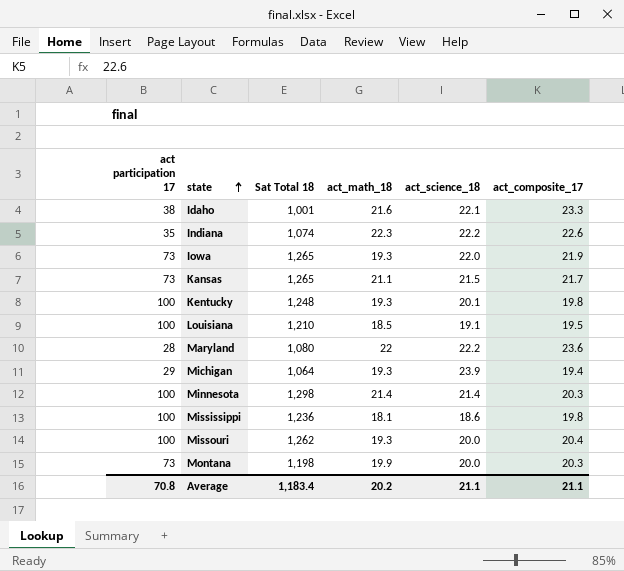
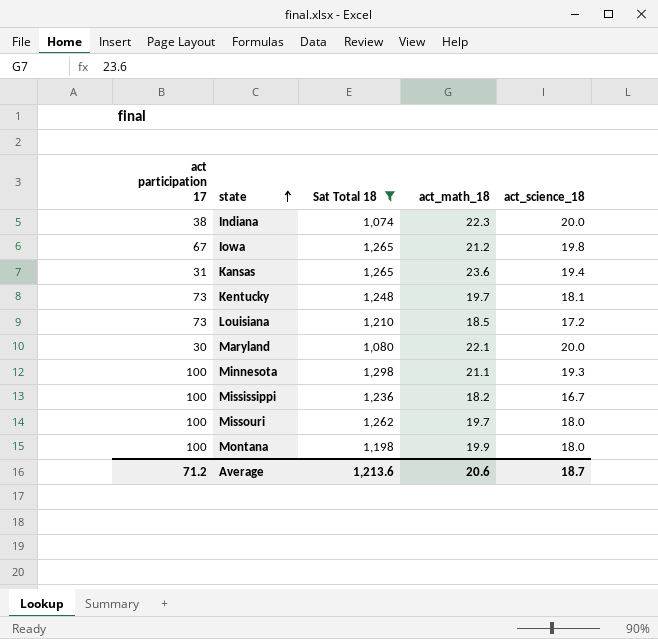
filter: none -> Sat Total 18 >= 1,074
column act_composite_17 | position: 6 -> none
Indiana | act participation 17: 35 -> 38
Indiana | act_science_18: 22.2 -> 20.0
Iowa | act participation 17: 73 -> 67
Iowa | act_math_18: 19.3 -> 21.2
Iowa | act_science_18: 22.0 -> 19.8
Kansas | act participation 17: 73 -> 31
Kansas | act_math_18: 21.1 -> 23.6
Kansas | act_science_18: 21.5 -> 19.4
Kentucky | act participation 17: 100 -> 73
Kentucky | act_math_18: 19.3 -> 19.7
Kentucky | act_science_18: 20.1 -> 18.1
Louisiana | act participation 17: 100 -> 73
Louisiana | act_science_18: 19.1 -> 17.2
Maryland | act participation 17: 28 -> 30
Maryland | act_math_18: 22 -> 22.1
Maryland | act_science_18: 22.2 -> 20.0
Minnesota | act_math_18: 21.4 -> 21.1
Minnesota | act_science_18: 21.4 -> 19.3
Mississippi | act_math_18: 18.1 -> 18.2
Mississippi | act_science_18: 18.6 -> 16.7
Missouri | act_math_18: 19.3 -> 19.7
Missouri | act_science_18: 20.0 -> 18.0
Montana | act participation 17: 73 -> 100
Montana | act_science_18: 20.0 -> 18.0
Average | act participation 17: 70.8 -> 71.2
Average | Sat Total 18: 1,183.4 -> 1,213.6
Average | act_math_18: 20.2 -> 20.6
Average | act_science_18: 21.1 -> 18.7

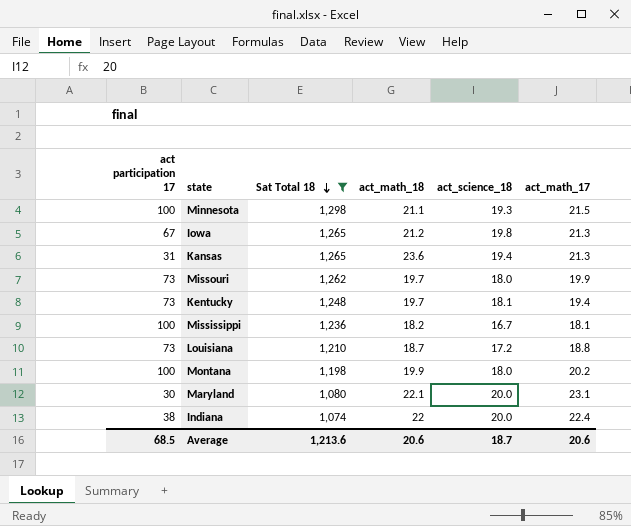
row order: state ascending -> Sat Total 18 descending
column act_math_17 | position: none -> 6
Missouri | act participation 17: 100 -> 73
Louisiana | act_math_18: 18.5 -> 18.7
Indiana | act_math_18: 22.3 -> 22
Average | act participation 17: 71.2 -> 68.5

